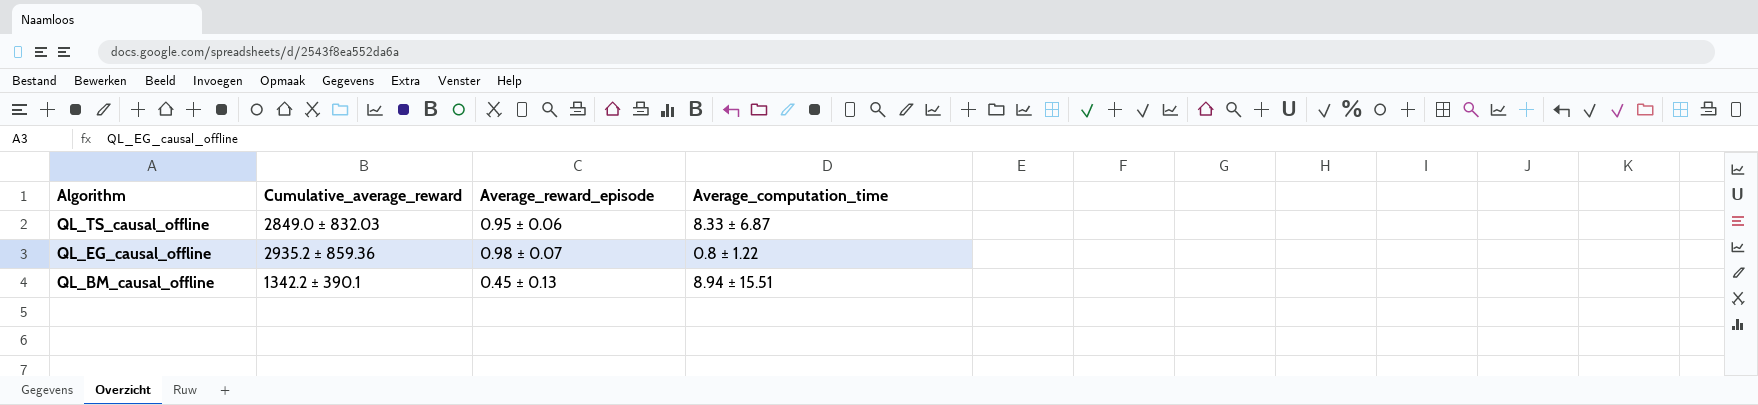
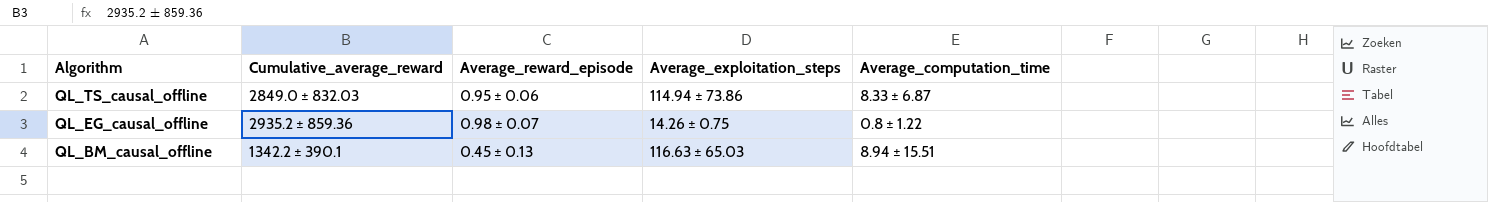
column Average_exploitation_steps | position: none -> 4

